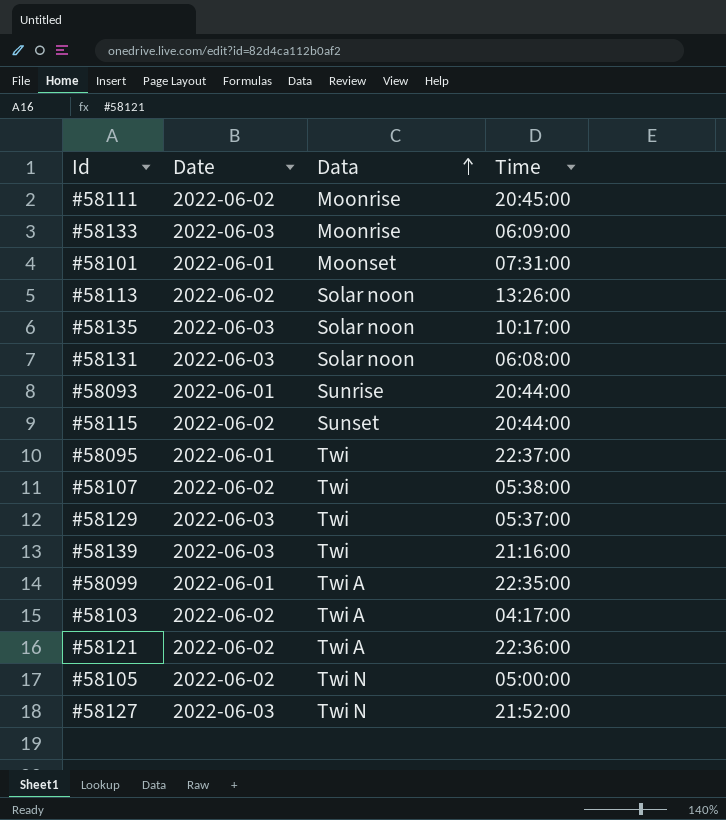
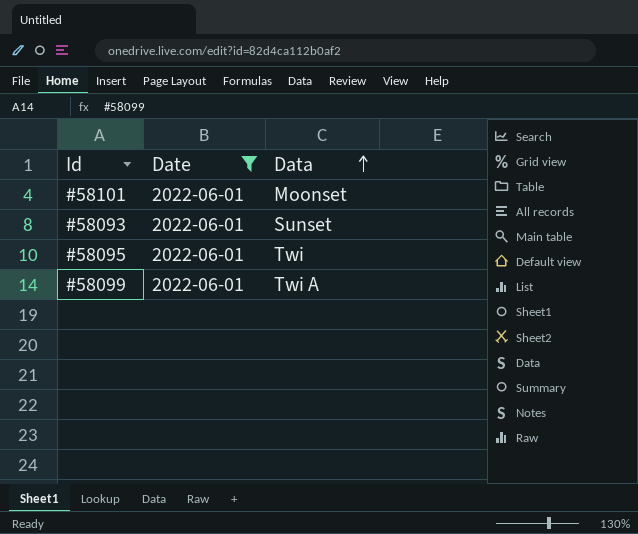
filter: none -> Date = 2022-06-01
column Time | position: 4 -> none
#58093 | Data: Sunrise -> Sunset

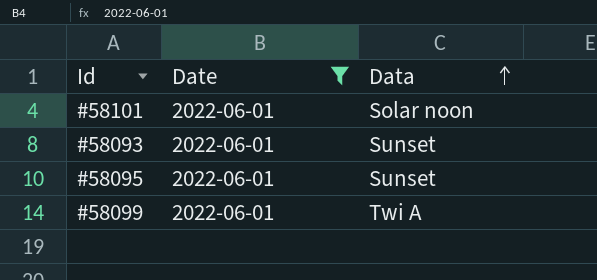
#58101 | Data: Moonset -> Solar noon
#58095 | Data: Twi -> Sunset

